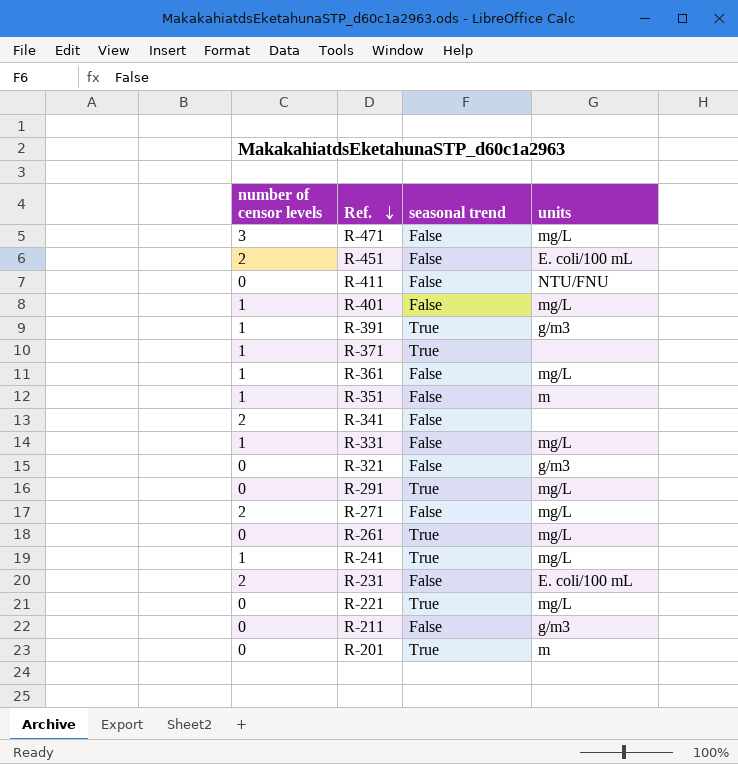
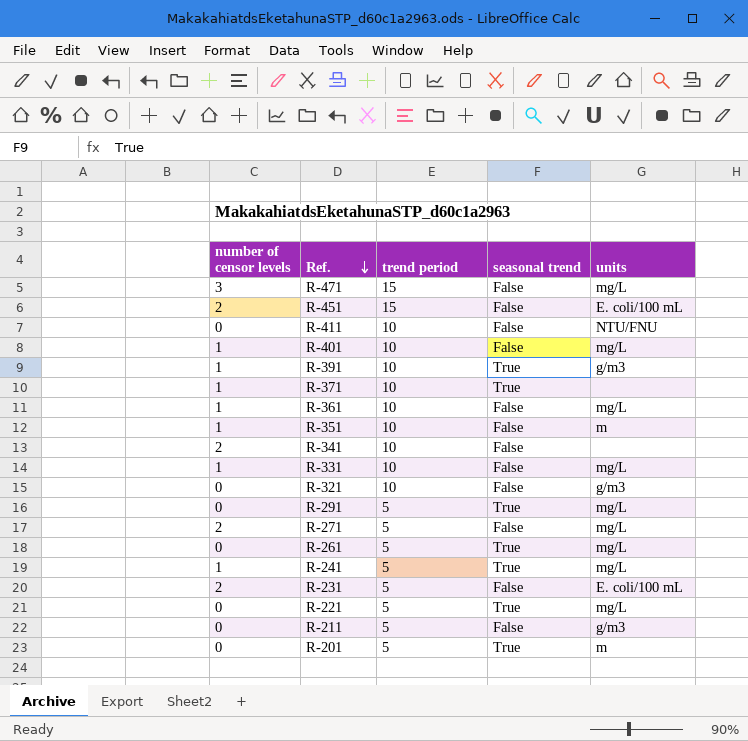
column trend period | position: none -> 3

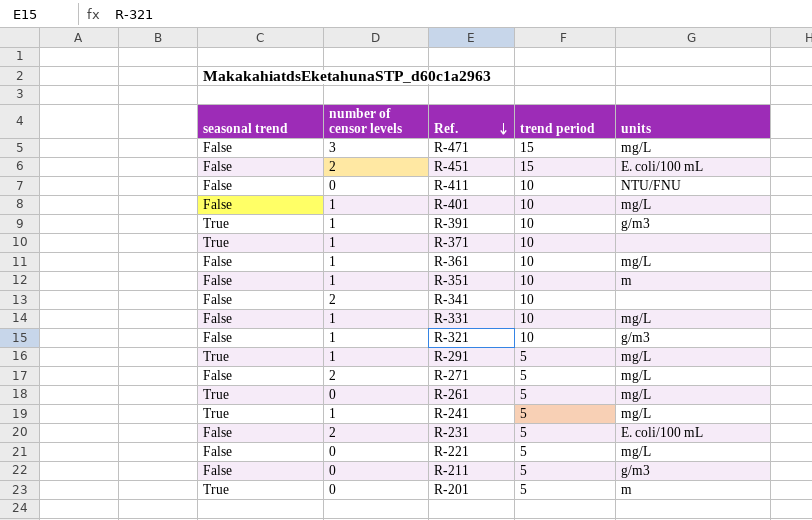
column seasonal trend | position: 4 -> 1
R-321 | number of censor levels: 0 -> 1
R-291 | number of censor levels: 0 -> 1
R-221 | seasonal trend: True -> False

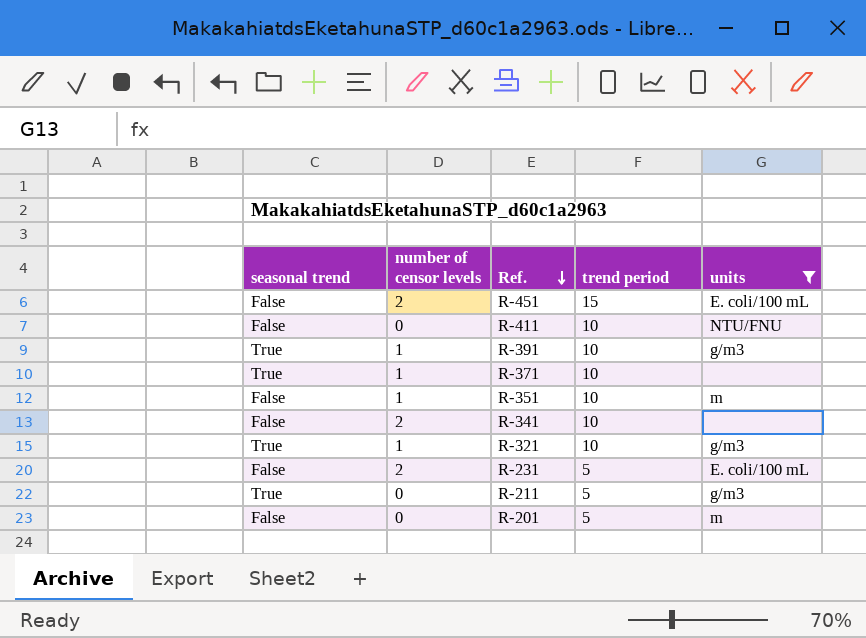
filter: none -> units != mg/L
R-321 | seasonal trend: False -> True
R-211 | seasonal trend: False -> True
R-201 | seasonal trend: True -> False

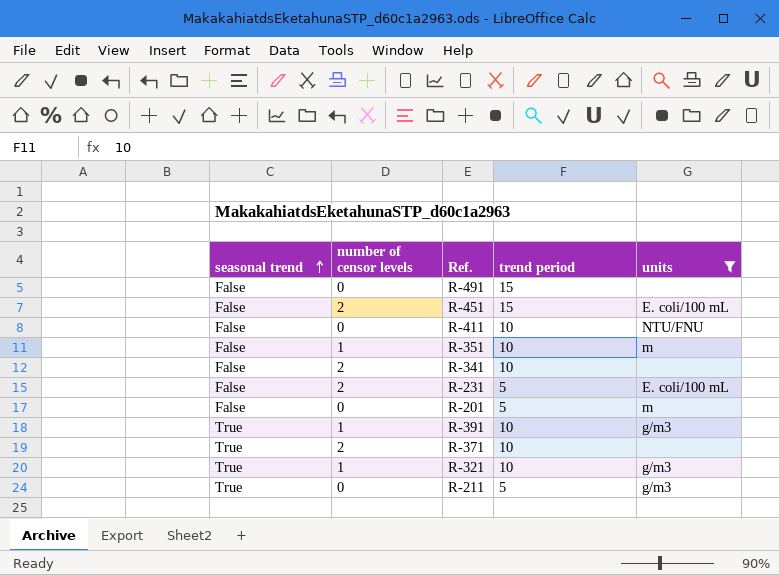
row order: Ref. descending -> seasonal trend ascending
row R-491: none -> False | 0 | 15 | none
R-371 | number of censor levels: 1 -> 2

